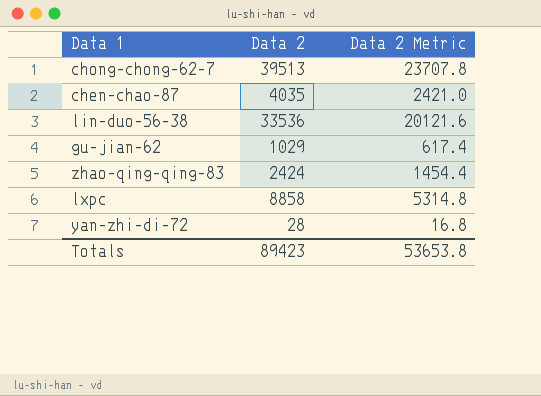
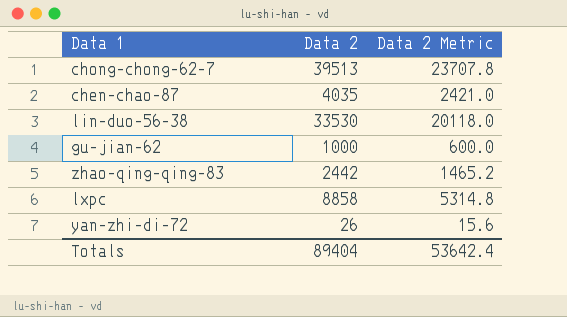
lin-duo-56-38 | Data 2: 33536 -> 33530
lin-duo-56-38 | Data 2 Metric: 20121.6 -> 20118.0
gu-jian-62 | Data 2: 1029 -> 1000
gu-jian-62 | Data 2 Metric: 617.4 -> 600.0
zhao-qing-qing-83 | Data 2: 2424 -> 2442
zhao-qing-qing-83 | Data 2 Metric: 1454.4 -> 1465.2
yan-zhi-di-72 | Data 2: 28 -> 26
yan-zhi-di-72 | Data 2 Metric: 16.8 -> 15.6
Totals | Data 2: 89423 -> 89404
Totals | Data 2 Metric: 53653.8 -> 53642.4

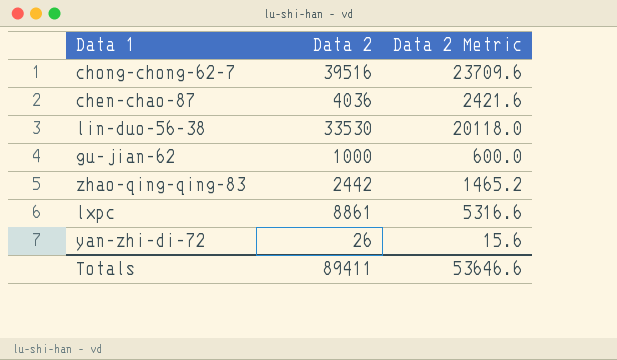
chong-chong-62-7 | Data 2: 39513 -> 39516
chong-chong-62-7 | Data 2 Metric: 23707.8 -> 23709.6
chen-chao-87 | Data 2: 4035 -> 4036
chen-chao-87 | Data 2 Metric: 2421.0 -> 2421.6
lxpc | Data 2: 8858 -> 8861
lxpc | Data 2 Metric: 5314.8 -> 5316.6
Totals | Data 2: 89404 -> 89411
Totals | Data 2 Metric: 53642.4 -> 53646.6

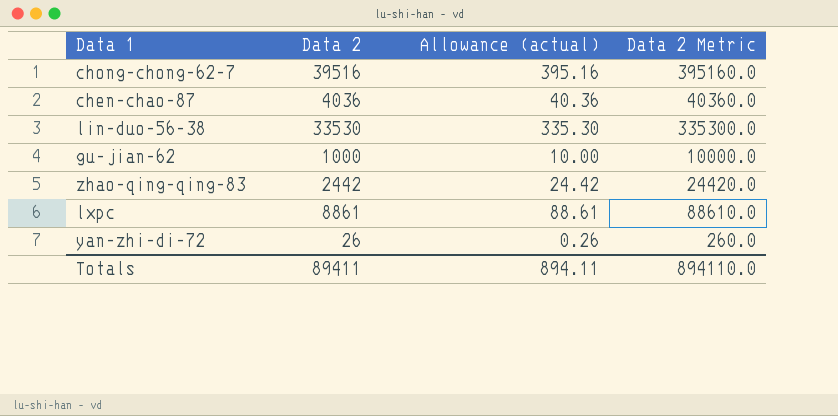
column Allowance (actual) | formula: none -> [Data 2] * 0.01
column Data 2 Metric | formula: [Data 2] * 0.6 -> [Data 2] * 10
Totals | Data 2 Metric: 53646.6 -> 894110.0

